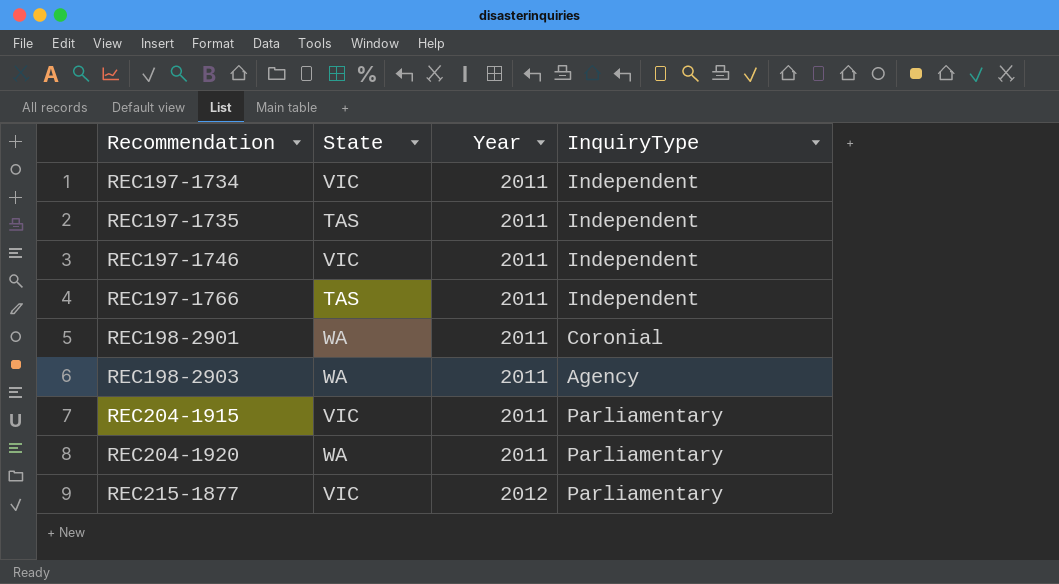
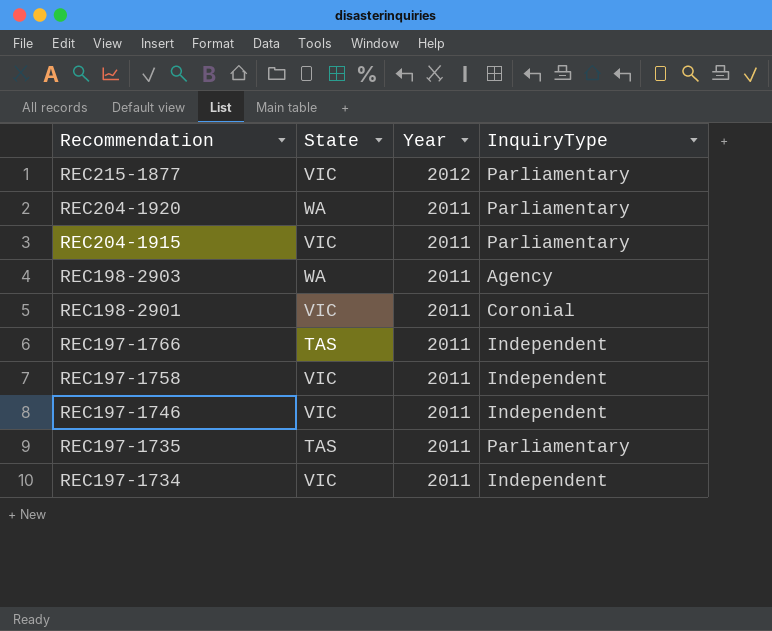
row order: Recommendation ascending -> Recommendation descending
REC198-2901 | State: WA -> VIC
row REC197-1758: none -> VIC | 2011 | Independent
REC197-1735 | InquiryType: Independent -> Parliamentary

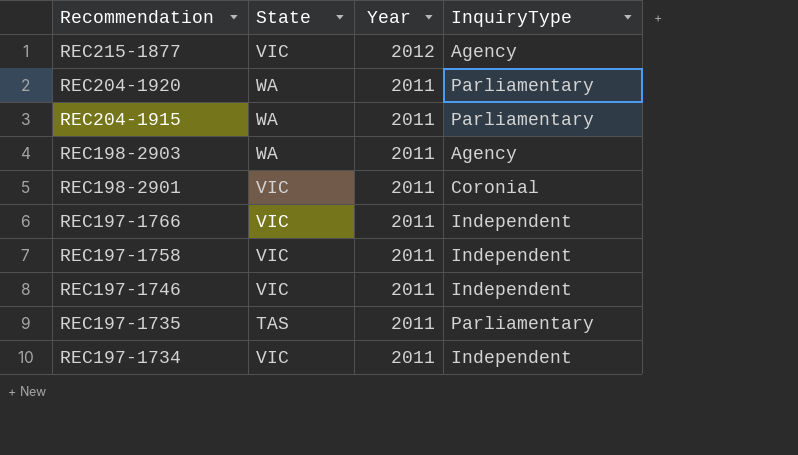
REC215-1877 | InquiryType: Parliamentary -> Agency
REC204-1915 | State: VIC -> WA
REC197-1766 | State: TAS -> VIC

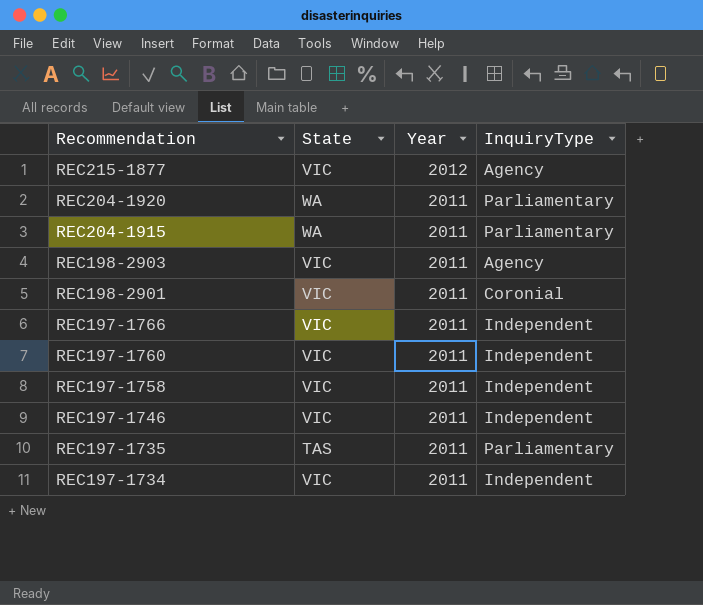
REC198-2903 | State: WA -> VIC
row REC197-1760: none -> VIC | 2011 | Independent

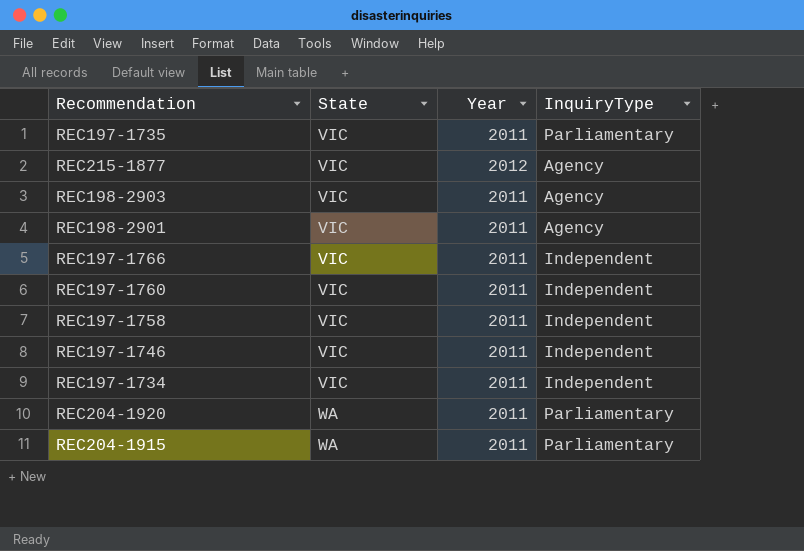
row order: Recommendation descending -> State ascending
REC197-1735 | State: TAS -> VIC
REC198-2901 | InquiryType: Coronial -> Agency

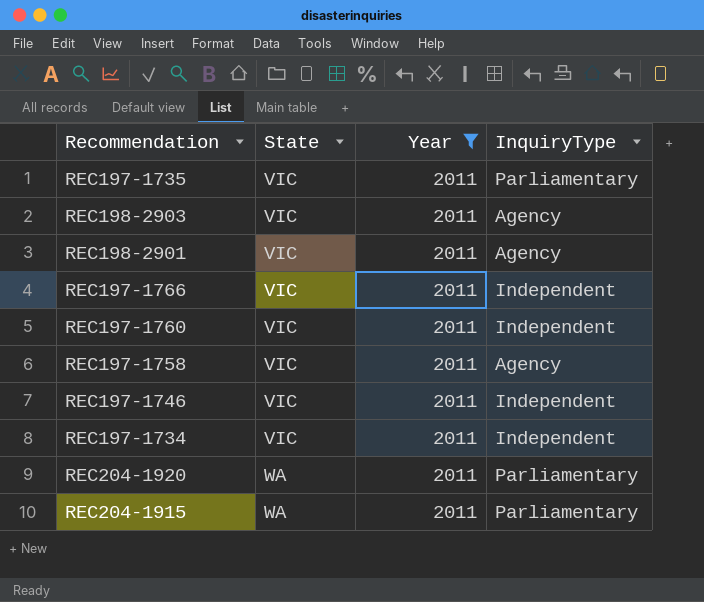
filter: none -> Year = 2011
REC197-1758 | InquiryType: Independent -> Agency

